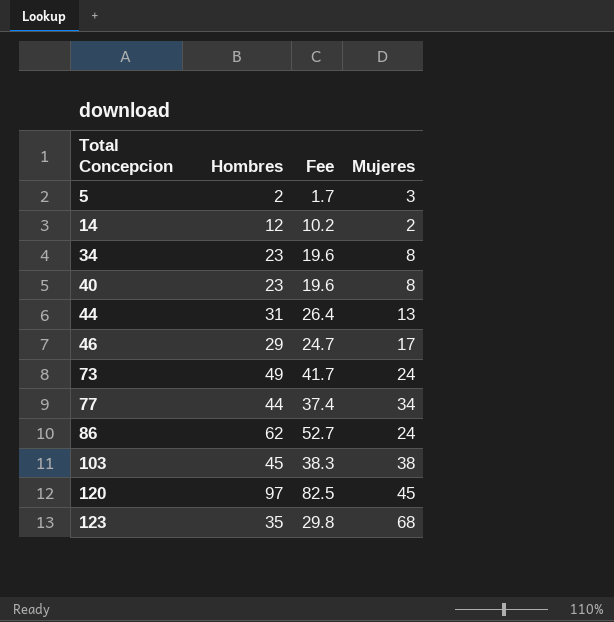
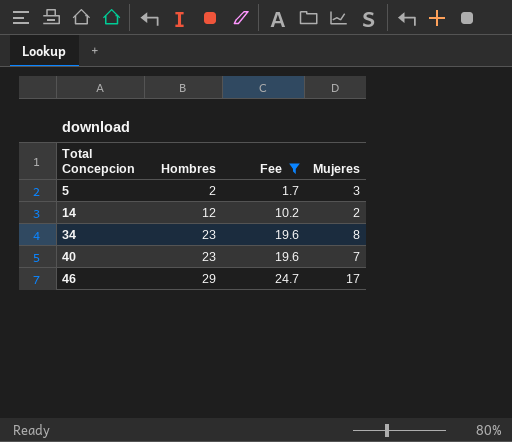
filter: none -> Fee <= 24.7
40 | Mujeres: 8 -> 7

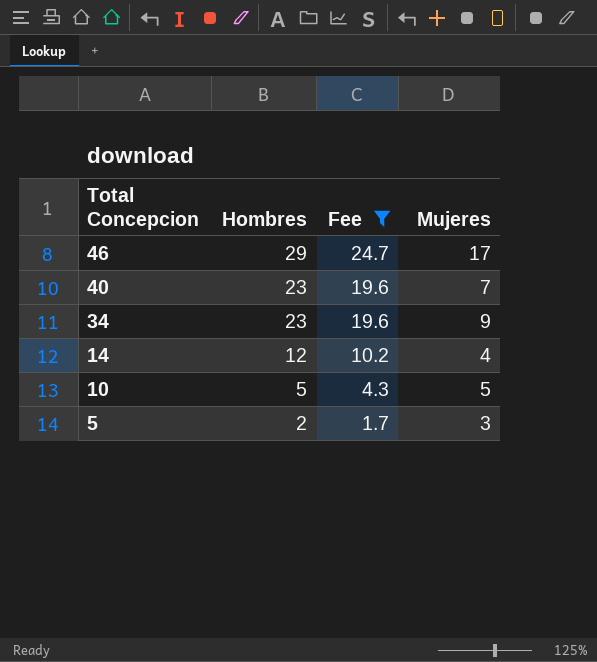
row order: Total Concepcion ascending -> Total Concepcion descending
34 | Mujeres: 8 -> 9
14 | Mujeres: 2 -> 4
row 10: none -> 5 | 4.3 | 5

